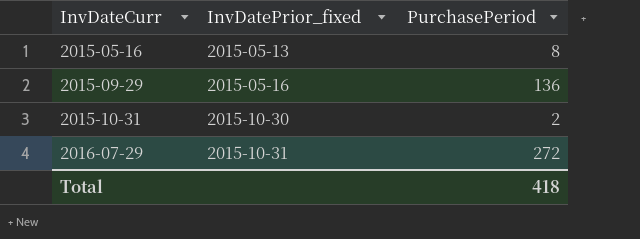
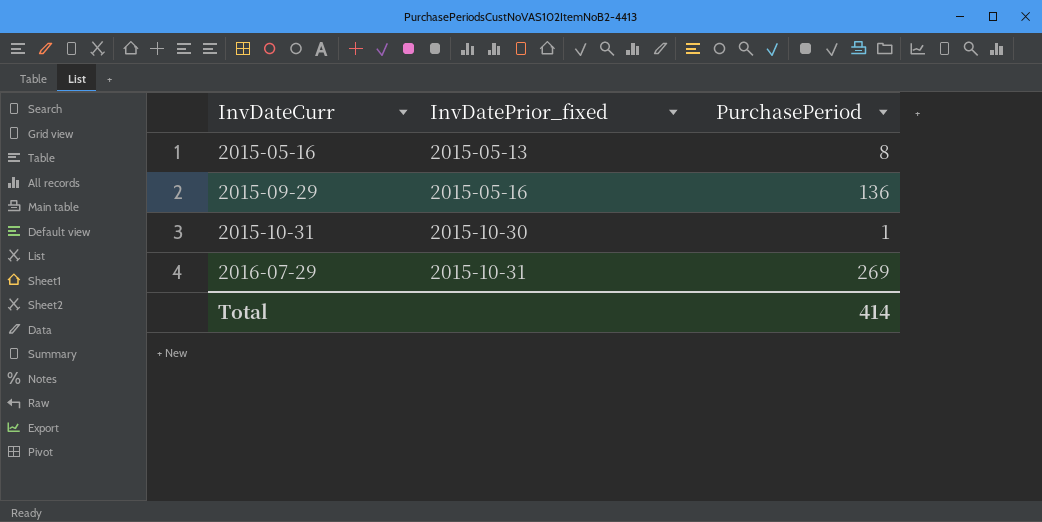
2015-10-31 | PurchasePeriod: 2 -> 1
2016-07-29 | PurchasePeriod: 272 -> 269
Total | PurchasePeriod: 418 -> 414

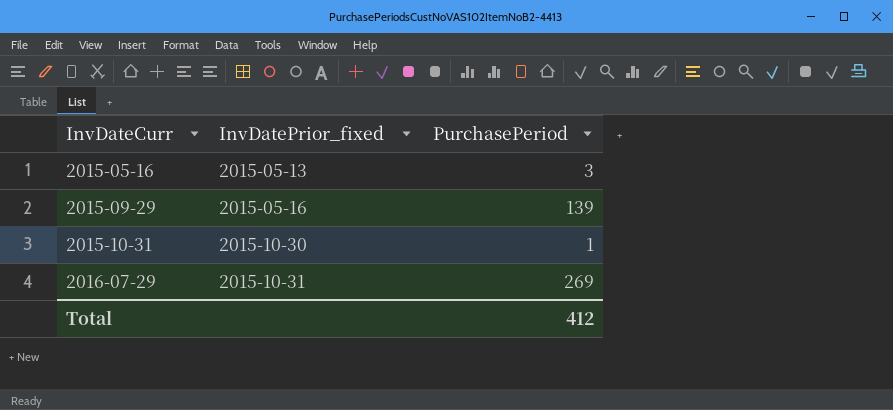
2015-05-16 | PurchasePeriod: 8 -> 3
2015-09-29 | PurchasePeriod: 136 -> 139
Total | PurchasePeriod: 414 -> 412

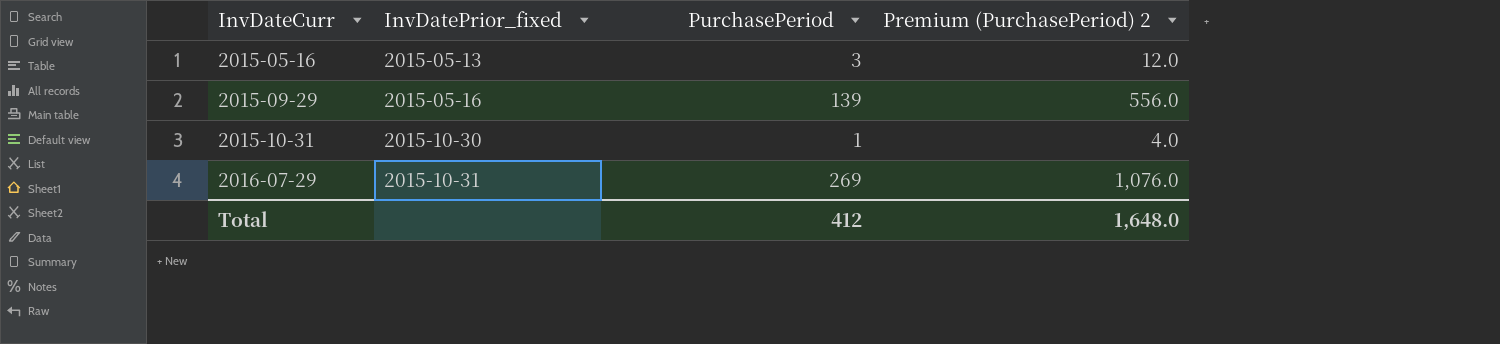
column Premium (PurchasePeriod) 2 | formula: none -> [PurchasePeriod] * 4

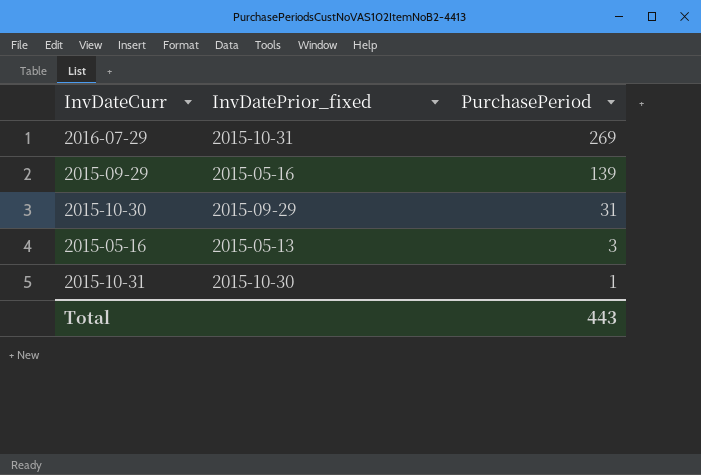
row order: InvDateCurr ascending -> PurchasePeriod descending
column Premium (PurchasePeriod) 2 | formula: [PurchasePeriod] * 4 -> none
row 2015-10-30: none -> 2015-09-29 | 31
Total | PurchasePeriod: 412 -> 443

